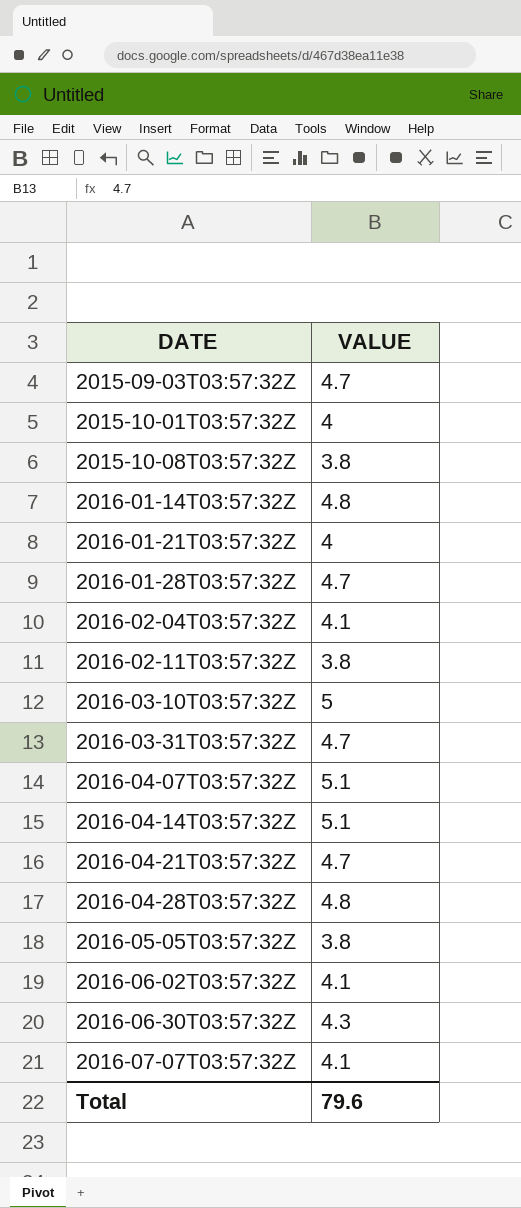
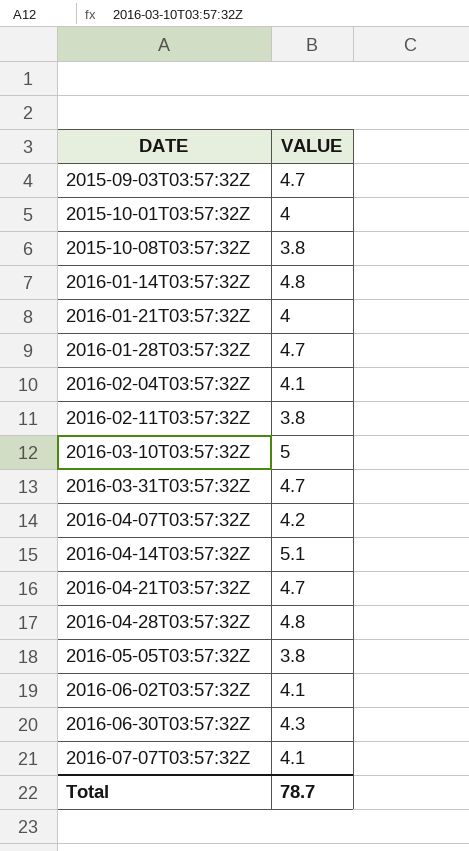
2016-04-07T03:57:32Z | VALUE: 5.1 -> 4.2
Total | VALUE: 79.6 -> 78.7

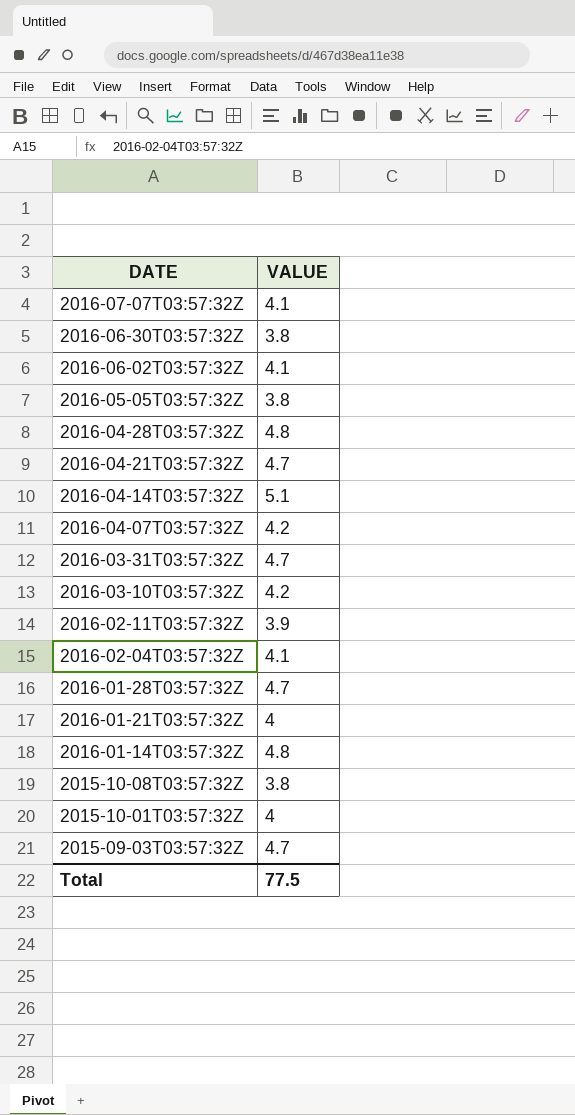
row order: DATE ascending -> DATE descending
2016-06-30T03:57:32Z | VALUE: 4.3 -> 3.8
2016-03-10T03:57:32Z | VALUE: 5 -> 4.2
2016-02-11T03:57:32Z | VALUE: 3.8 -> 3.9
Total | VALUE: 78.7 -> 77.5

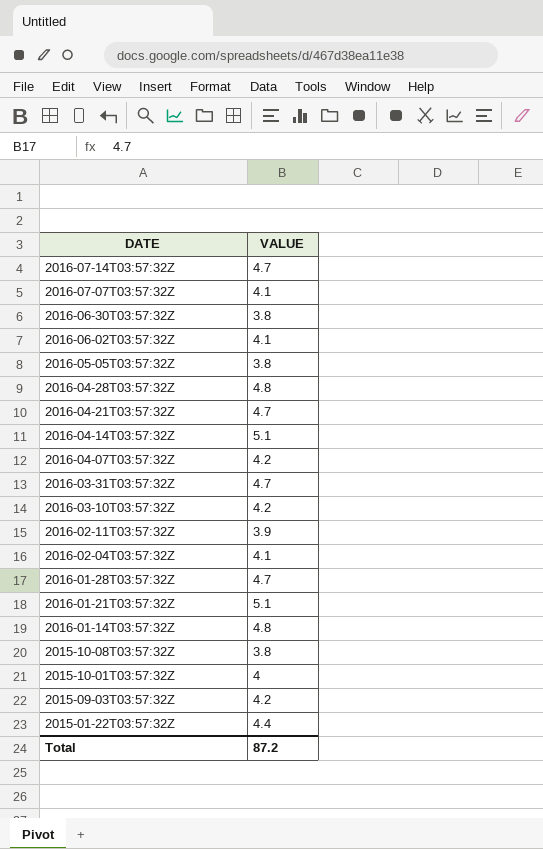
row 2016-07-14T03:57:32Z: none -> 4.7
2016-01-21T03:57:32Z | VALUE: 4 -> 5.1
2015-09-03T03:57:32Z | VALUE: 4.7 -> 4.2
row 2015-01-22T03:57:32Z: none -> 4.4
Total | VALUE: 77.5 -> 87.2

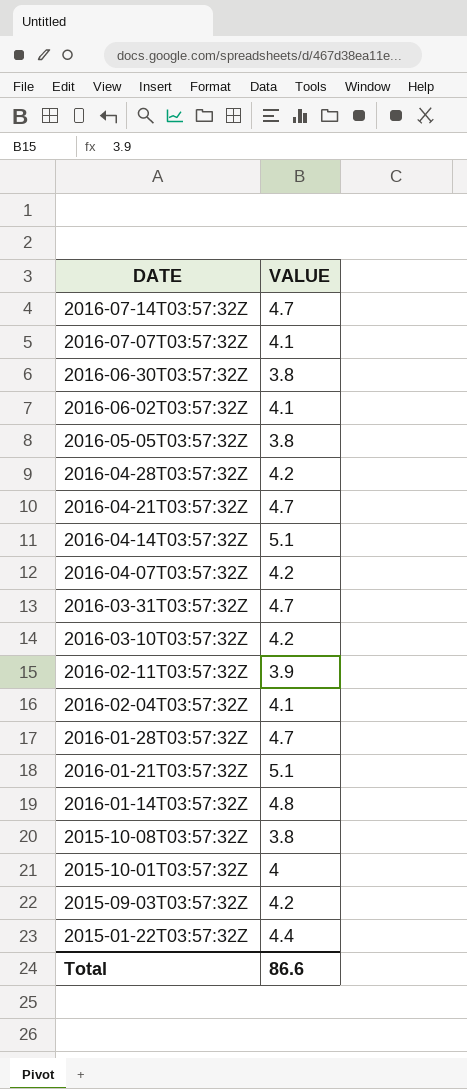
2016-04-28T03:57:32Z | VALUE: 4.8 -> 4.2
Total | VALUE: 87.2 -> 86.6

